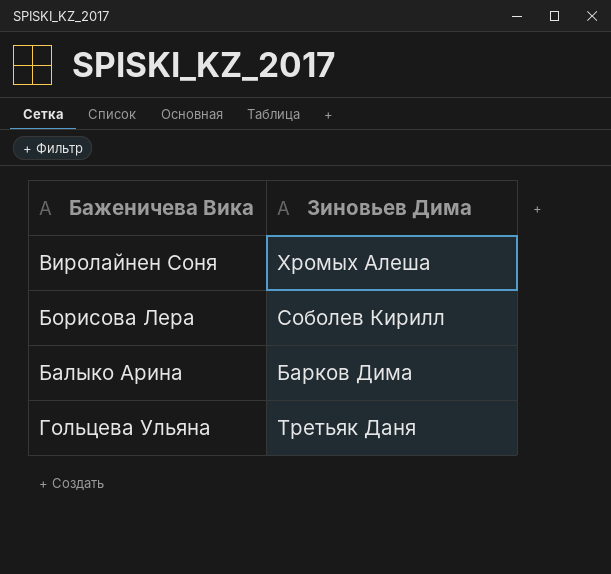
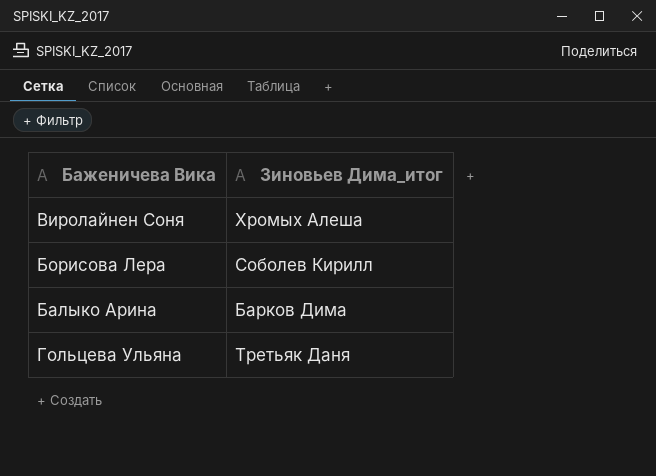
column name: Зиновьев Дима -> Зиновьев Дима_итог

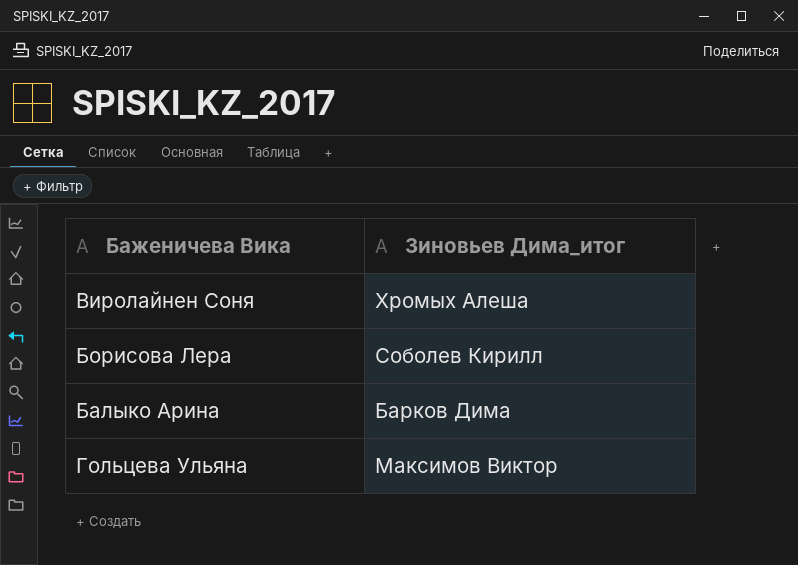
Гольцева Ульяна | Зиновьев Дима_итог: Третьяк Даня -> Максимов Виктор

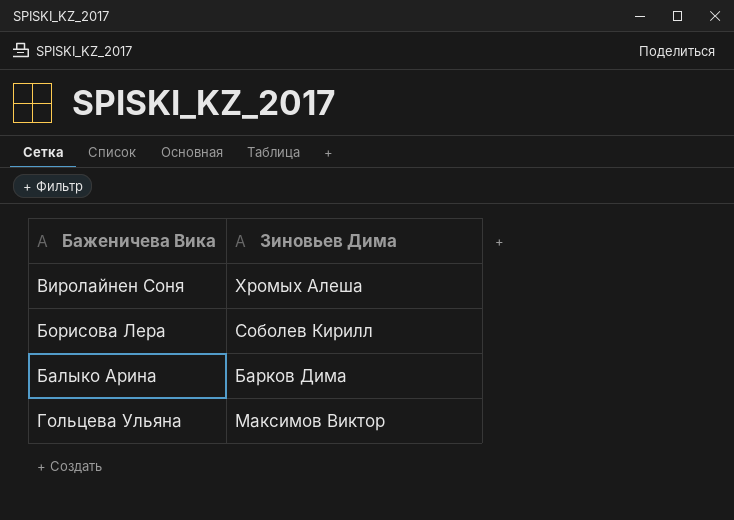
column name: Зиновьев Дима_итог -> Зиновьев Дима

